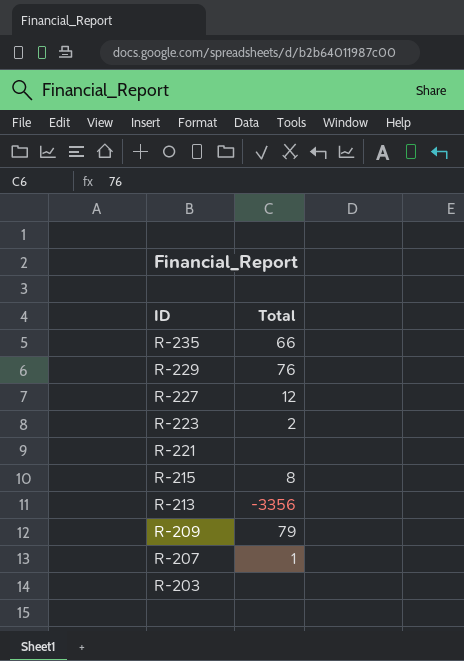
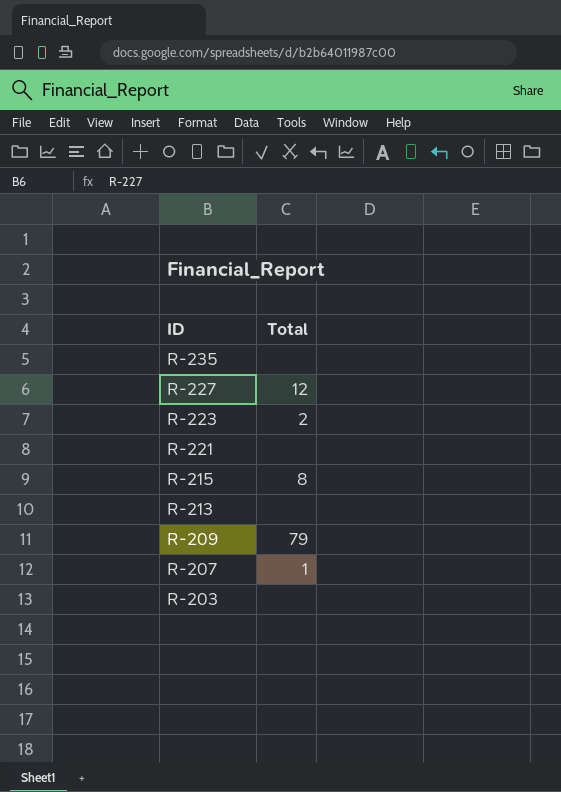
row R-229: 76 -> none
R-235 | Total: 66 -> none
R-213 | Total: -3356 -> none

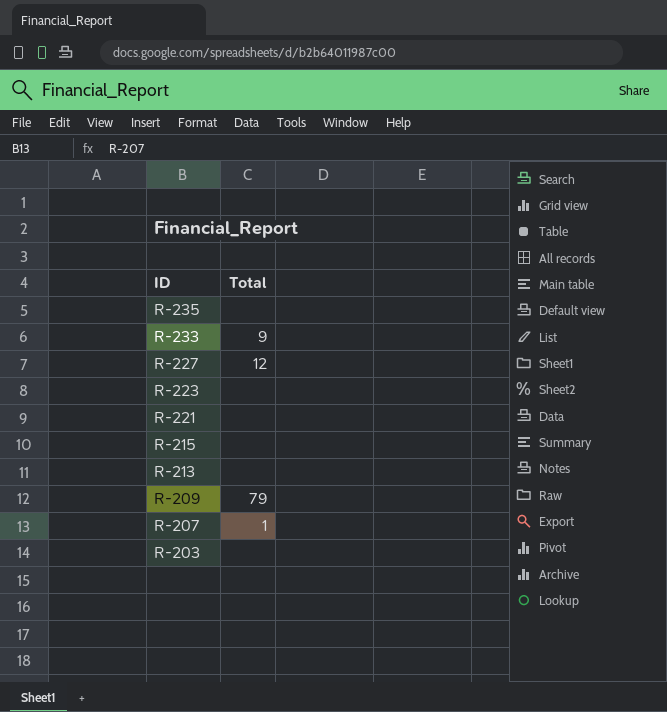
row R-233: none -> 9
R-223 | Total: 2 -> none
R-215 | Total: 8 -> none

